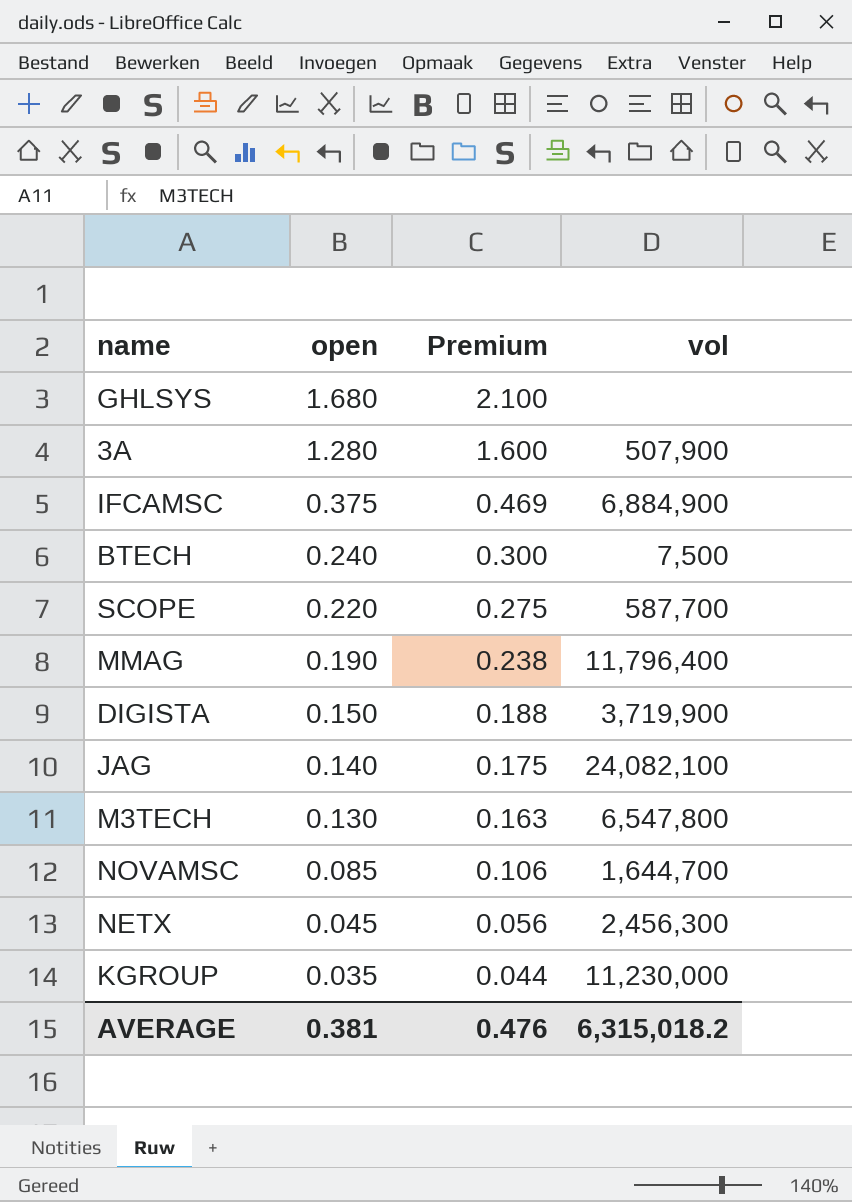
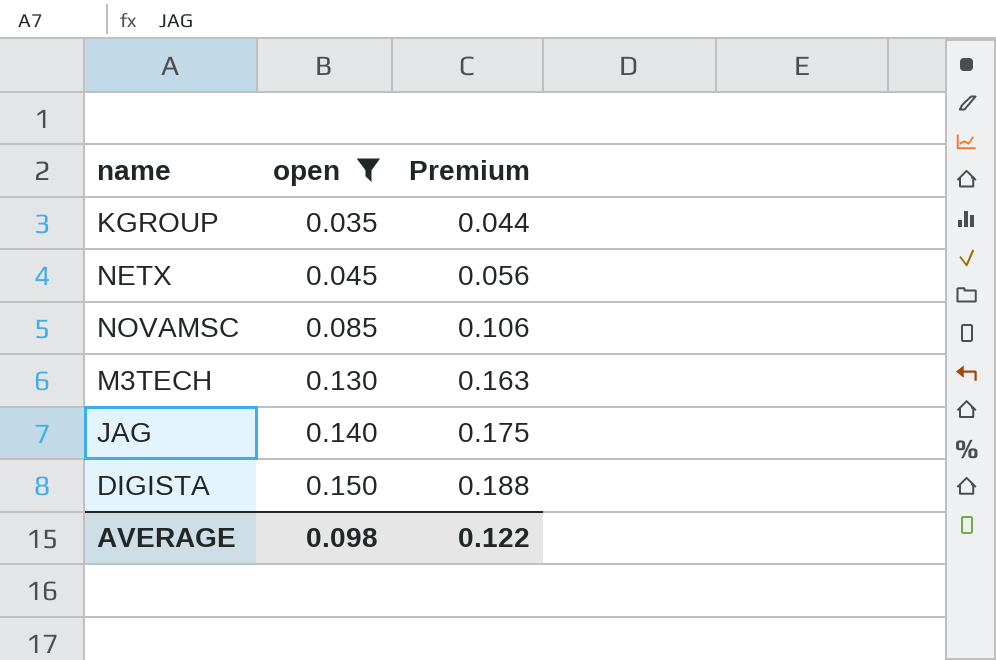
filter: none -> open <= 0.150
row order: open descending -> open ascending
column vol | position: 4 -> none
AVERAGE | open: 0.381 -> 0.098
AVERAGE | Premium: 0.476 -> 0.122

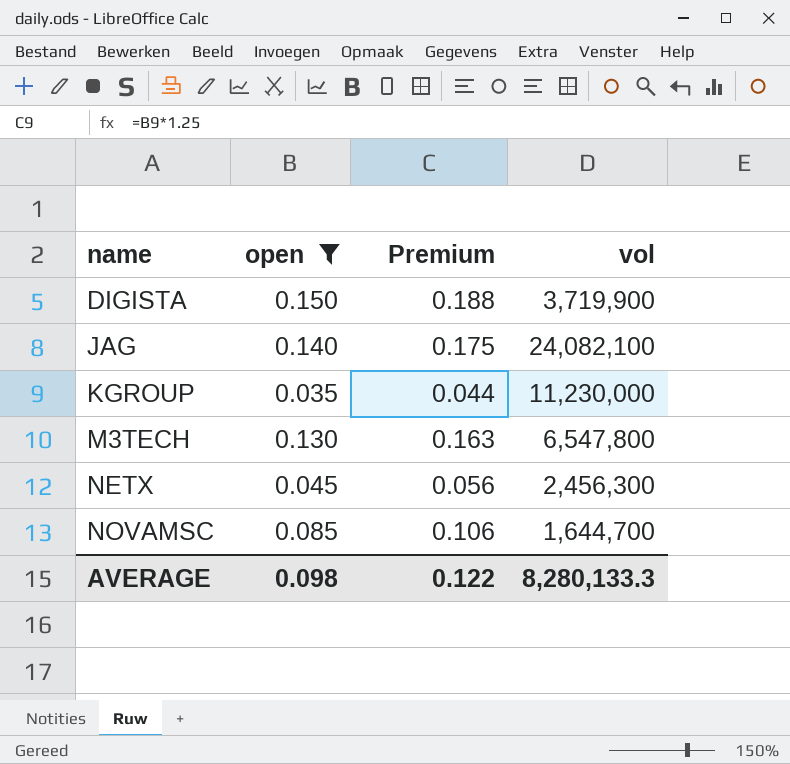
row order: open ascending -> name ascending
column vol | position: none -> 4

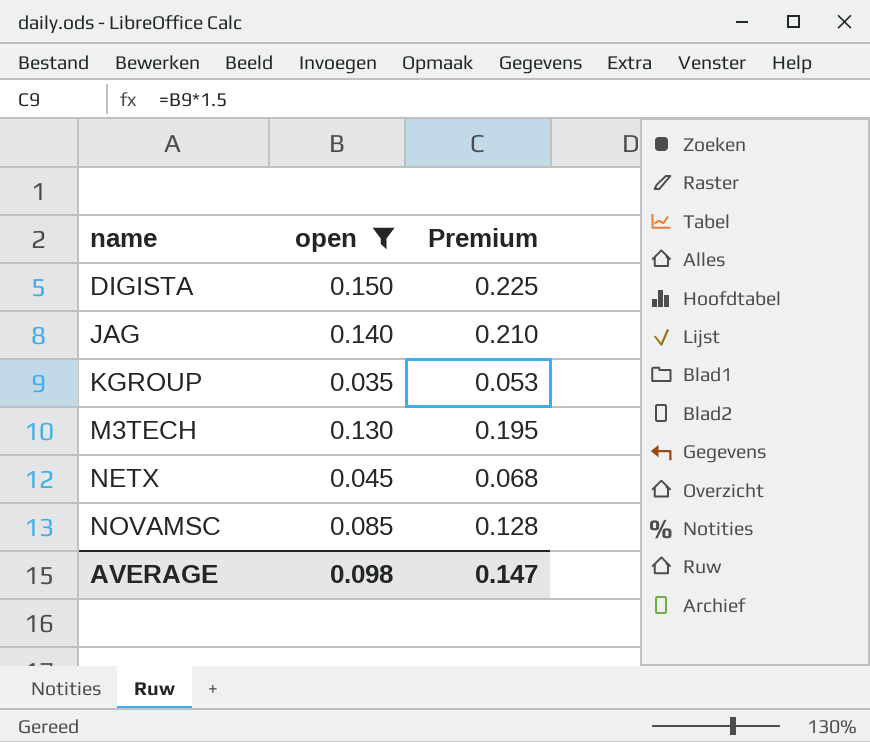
column vol | position: 4 -> none
column Premium | formula: [open] * 1.25 -> [open] * 1.5
AVERAGE | Premium: 0.122 -> 0.147

